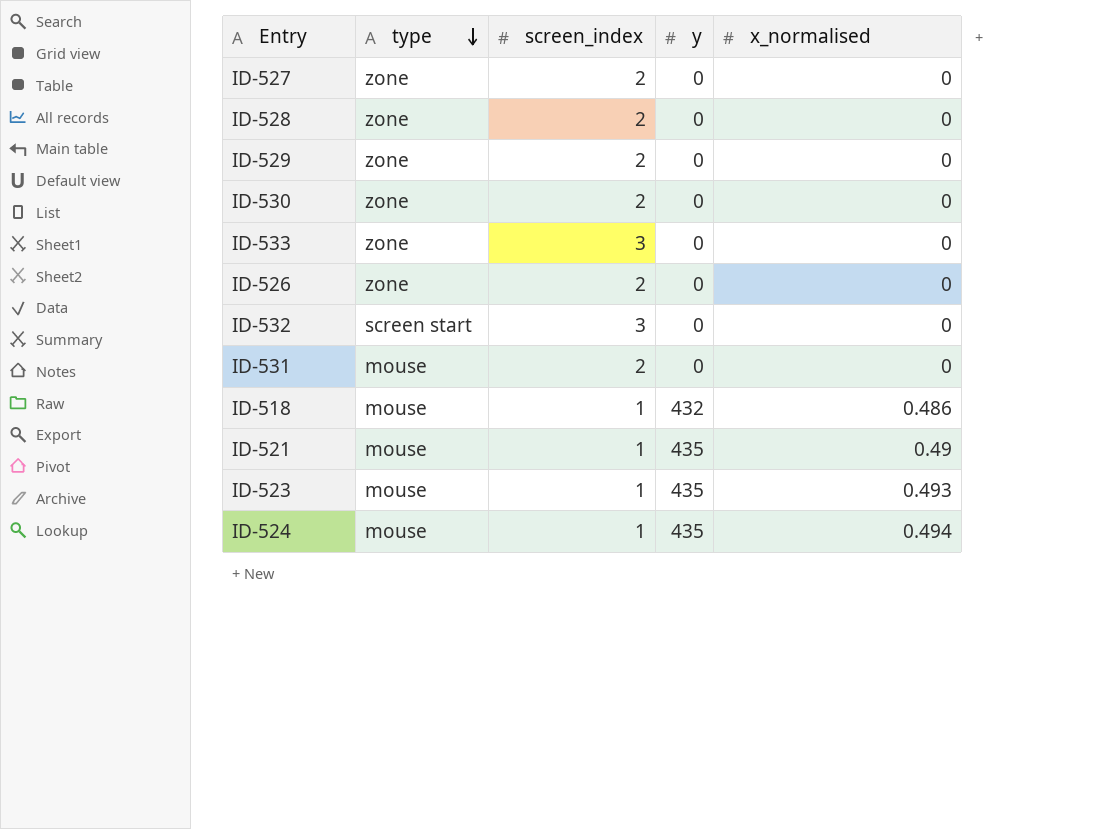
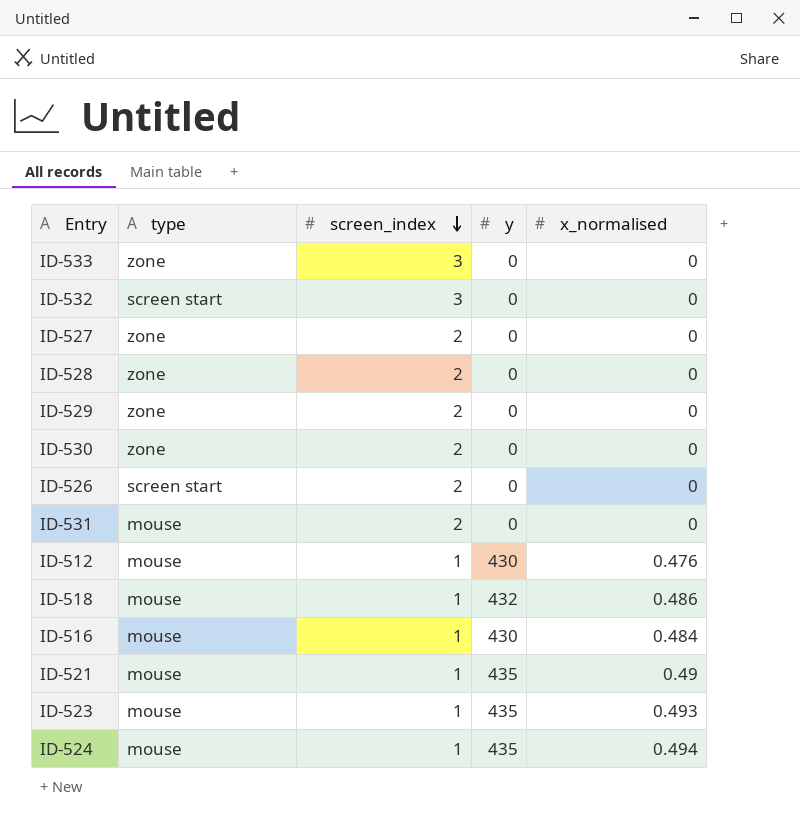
row order: type descending -> screen_index descending
ID-526 | type: zone -> screen start
row ID-512: none -> mouse | 1 | 430 | 0.476
row ID-516: none -> mouse | 1 | 430 | 0.484

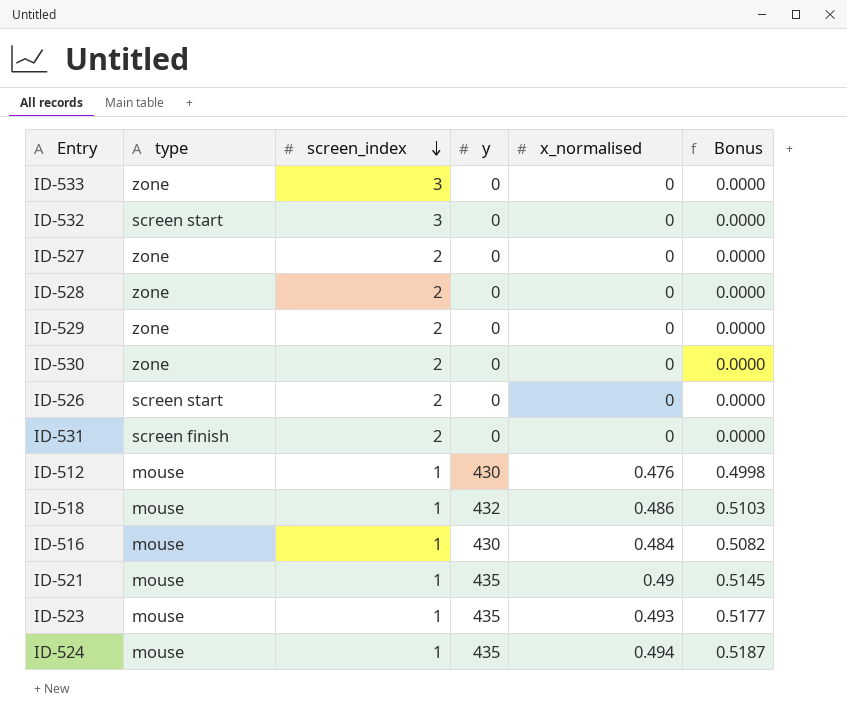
column Bonus | formula: none -> [x_normalised] * 1.05
ID-531 | type: mouse -> screen finish

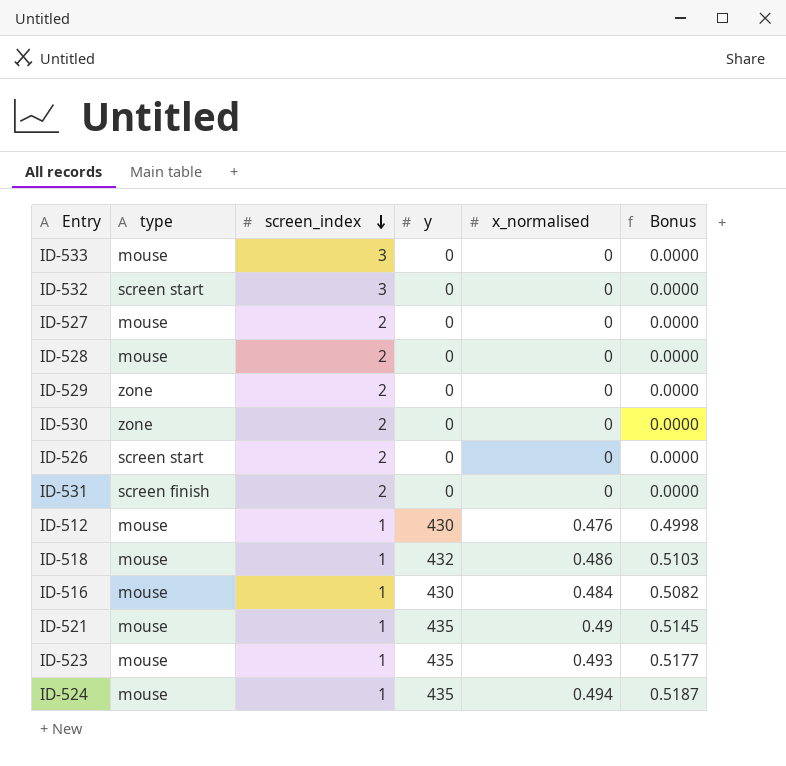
ID-533 | type: zone -> mouse
ID-527 | type: zone -> mouse
ID-528 | type: zone -> mouse

